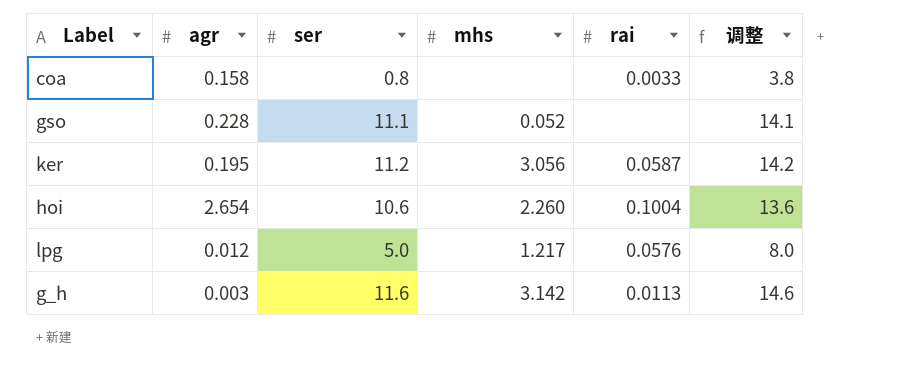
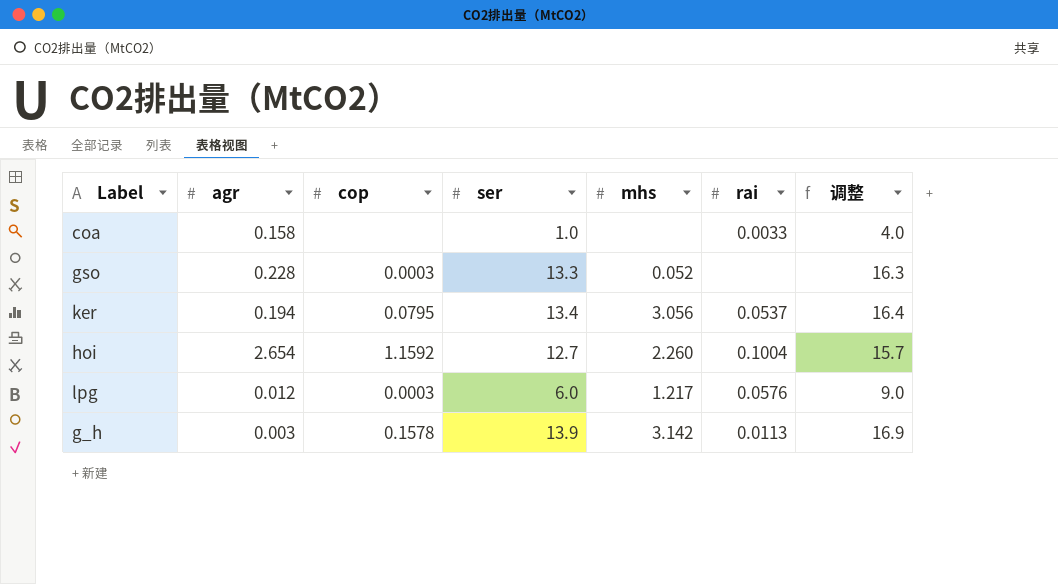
column cop | position: none -> 3
coa | ser: 0.8 -> 1.0
coa | 调整: 3.8 -> 4.0
gso | ser: 11.1 -> 13.3
gso | 调整: 14.1 -> 16.3
ker | agr: 0.195 -> 0.194
ker | ser: 11.2 -> 13.4
ker | rai: 0.0587 -> 0.0537
ker | 调整: 14.2 -> 16.4
hoi | ser: 10.6 -> 12.7
hoi | 调整: 13.6 -> 15.7
lpg | ser: 5.0 -> 6.0
lpg | 调整: 8.0 -> 9.0
g_h | ser: 11.6 -> 13.9
g_h | 调整: 14.6 -> 16.9

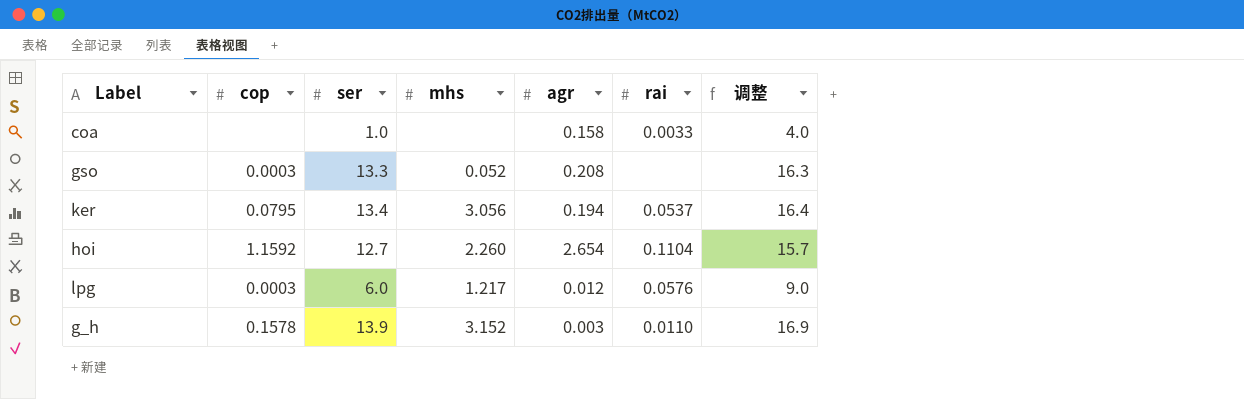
column agr | position: 2 -> 5
gso | agr: 0.228 -> 0.208
hoi | rai: 0.1004 -> 0.1104
g_h | mhs: 3.142 -> 3.152
g_h | rai: 0.0113 -> 0.0110

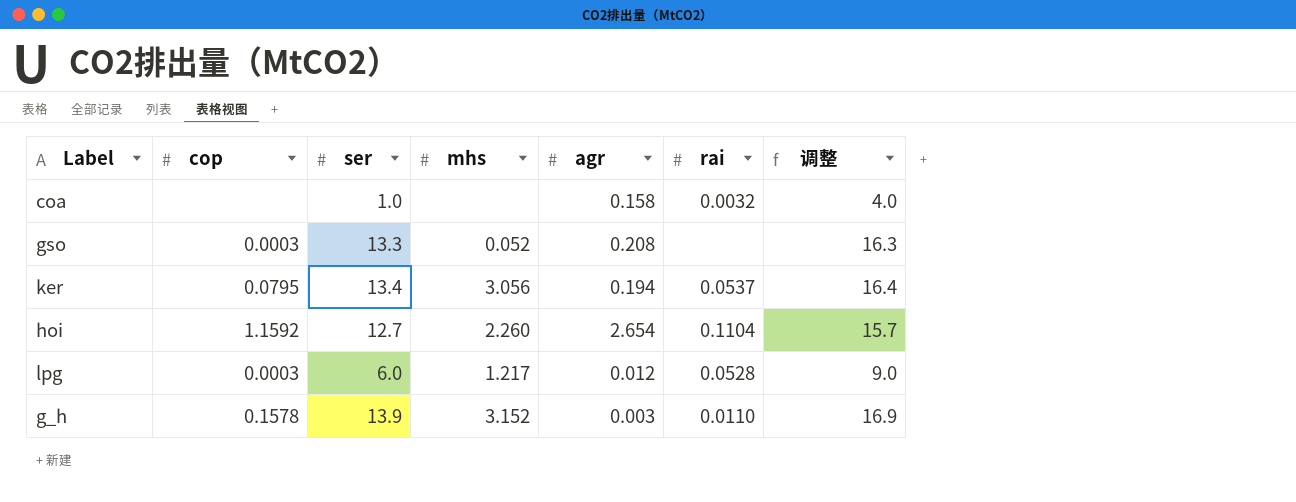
coa | rai: 0.0033 -> 0.0032
lpg | rai: 0.0576 -> 0.0528

